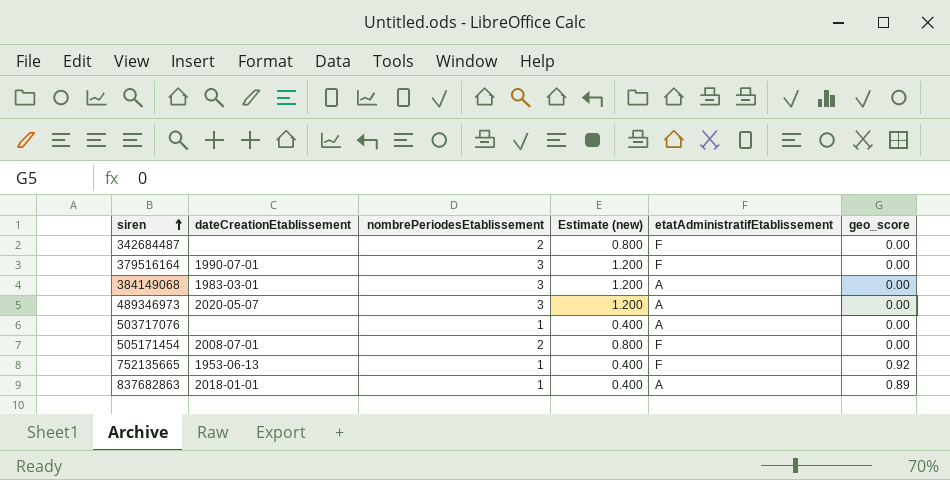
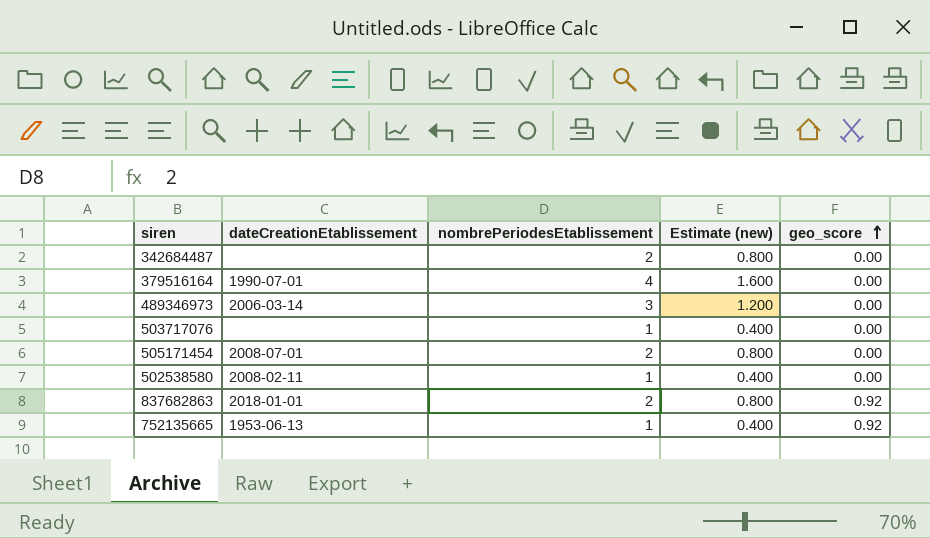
row order: siren ascending -> geo_score ascending
column etatAdministratifEtablissement | position: 5 -> none
row 384149068: 1983-03-01 | 3 | 1.200 | A | 0.00 -> none
379516164 | nombrePeriodesEtablissement: 3 -> 4
379516164 | Estimate (new): 1.200 -> 1.600
489346973 | dateCreationEtablissement: 2020-05-07 -> 2006-03-14
row 502538580: none -> 2008-02-11 | 1 | 0.400 | 0.00
837682863 | nombrePeriodesEtablissement: 1 -> 2
837682863 | Estimate (new): 0.400 -> 0.800
837682863 | geo_score: 0.89 -> 0.92

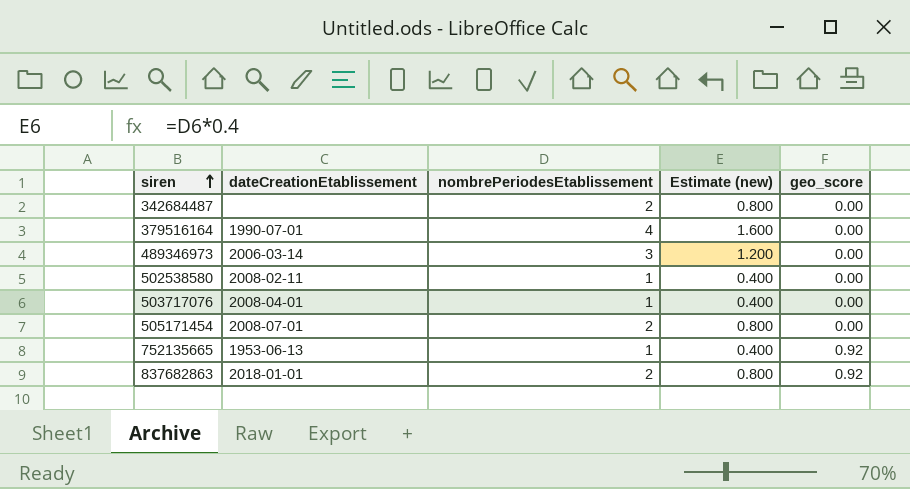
row order: geo_score ascending -> siren ascending
503717076 | dateCreationEtablissement: none -> 2008-04-01

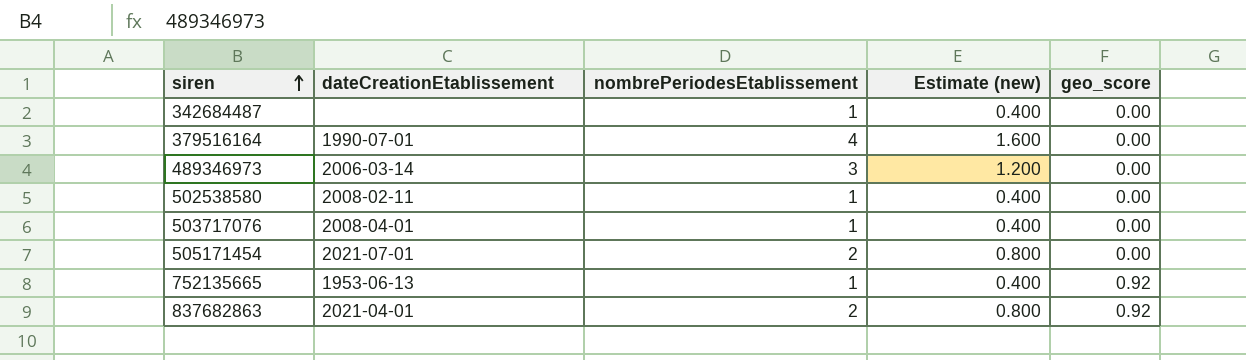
342684487 | nombrePeriodesEtablissement: 2 -> 1
342684487 | Estimate (new): 0.800 -> 0.400
505171454 | dateCreationEtablissement: 2008-07-01 -> 2021-07-01
837682863 | dateCreationEtablissement: 2018-01-01 -> 2021-04-01

